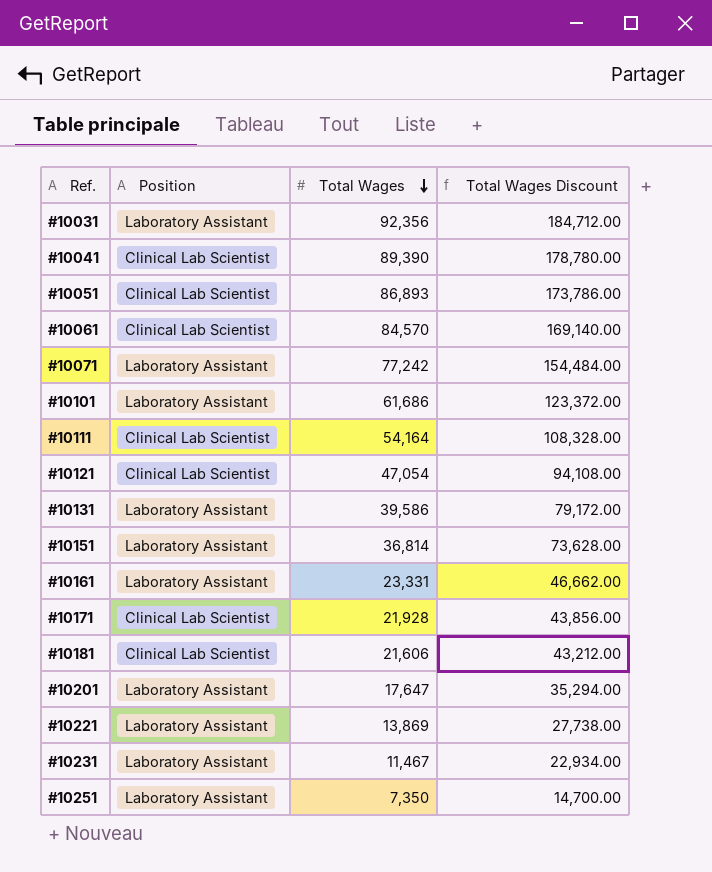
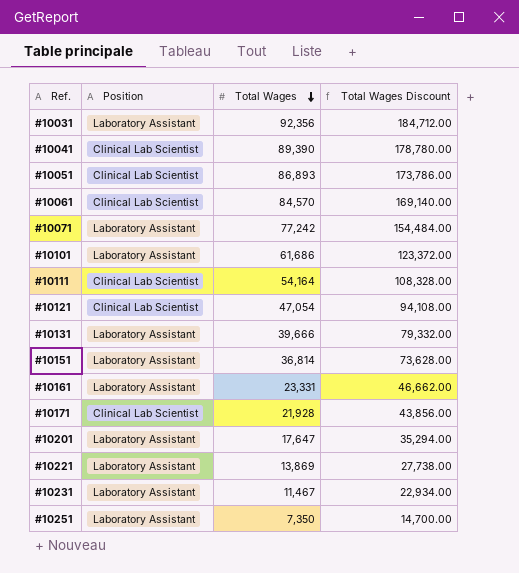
row #10181: Clinical Lab Scientist | 21,606 | 43,212.00 -> none
#10131 | Total Wages: 39,586 -> 39,666
#10131 | Total Wages Discount: 79,172.00 -> 79,332.00

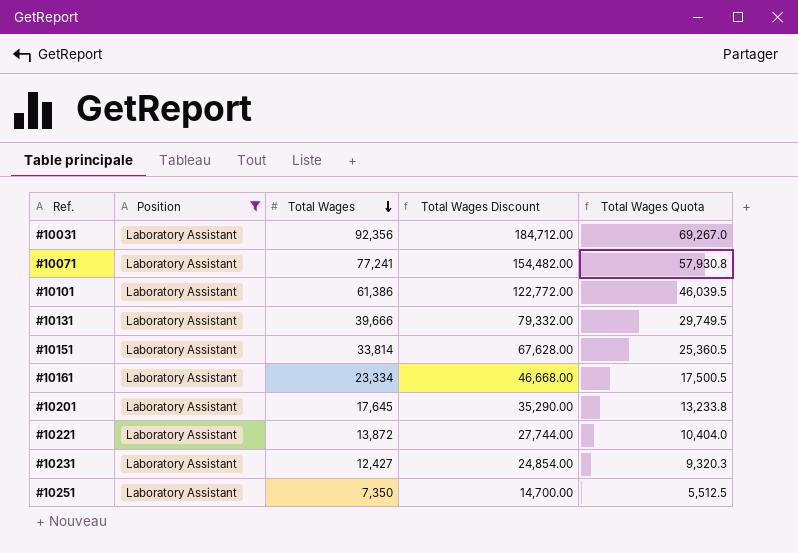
filter: none -> Position = Laboratory Assistant
column Total Wages Quota | formula: none -> [Total Wages] * 0.75
#10071 | Total Wages: 77,242 -> 77,241
#10071 | Total Wages Discount: 154,484.00 -> 154,482.00
#10101 | Total Wages: 61,686 -> 61,386
#10101 | Total Wages Discount: 123,372.00 -> 122,772.00
#10151 | Total Wages: 36,814 -> 33,814
#10151 | Total Wages Discount: 73,628.00 -> 67,628.00
#10161 | Total Wages: 23,331 -> 23,334
#10161 | Total Wages Discount: 46,662.00 -> 46,668.00
#10201 | Total Wages: 17,647 -> 17,645
#10201 | Total Wages Discount: 35,294.00 -> 35,290.00
#10221 | Total Wages: 13,869 -> 13,872
#10221 | Total Wages Discount: 27,738.00 -> 27,744.00
#10231 | Total Wages: 11,467 -> 12,427
#10231 | Total Wages Discount: 22,934.00 -> 24,854.00

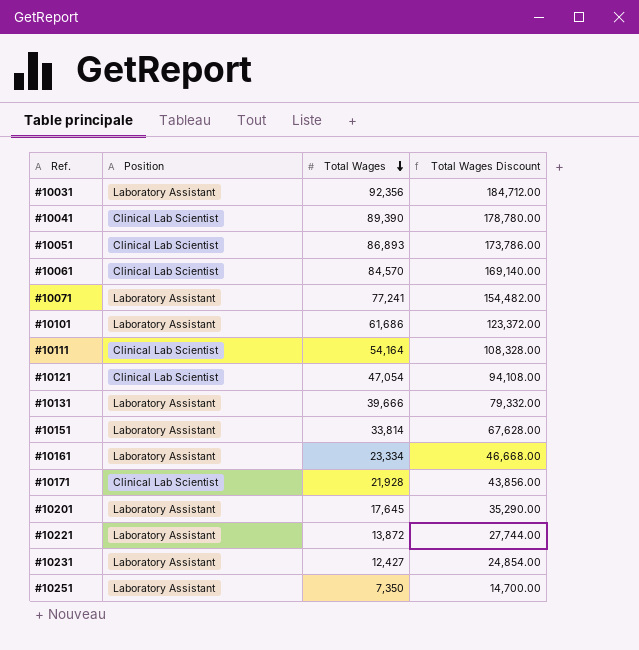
filter: Position = Laboratory Assistant -> none
column Total Wages Quota | formula: [Total Wages] * 0.75 -> none
#10101 | Total Wages: 61,386 -> 61,686
#10101 | Total Wages Discount: 122,772.00 -> 123,372.00

